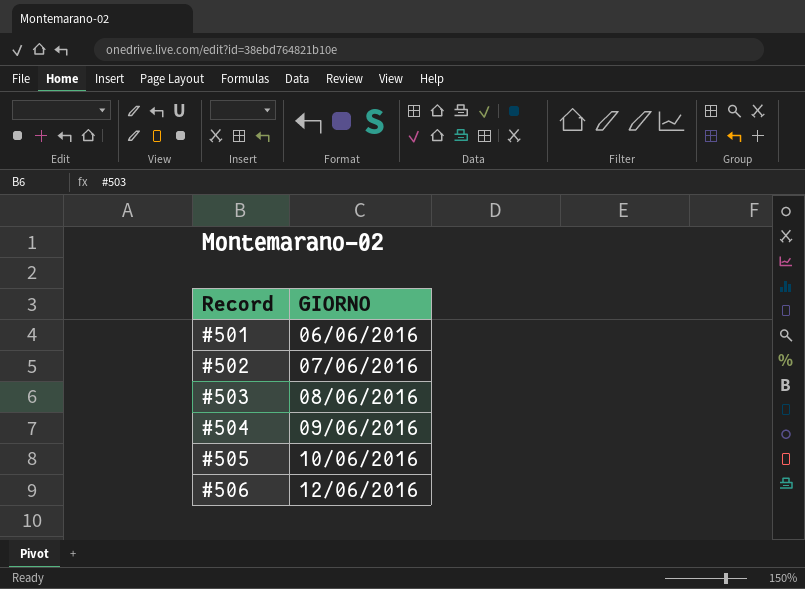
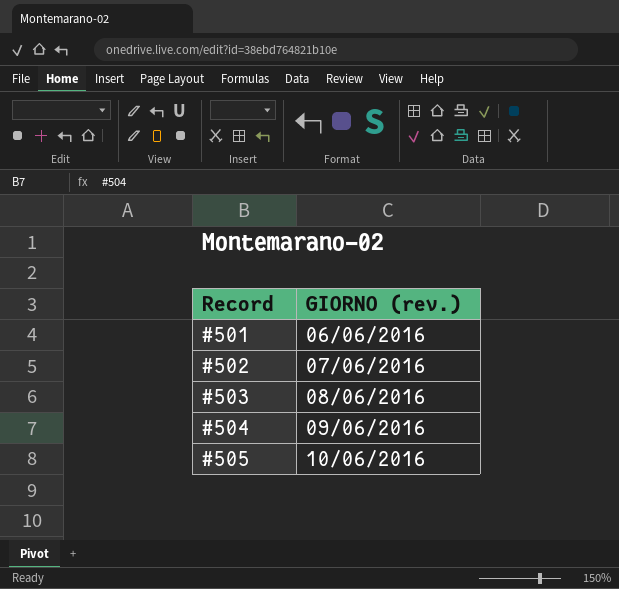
column name: GIORNO -> GIORNO (rev.)
row #506: 12/06/2016 -> none

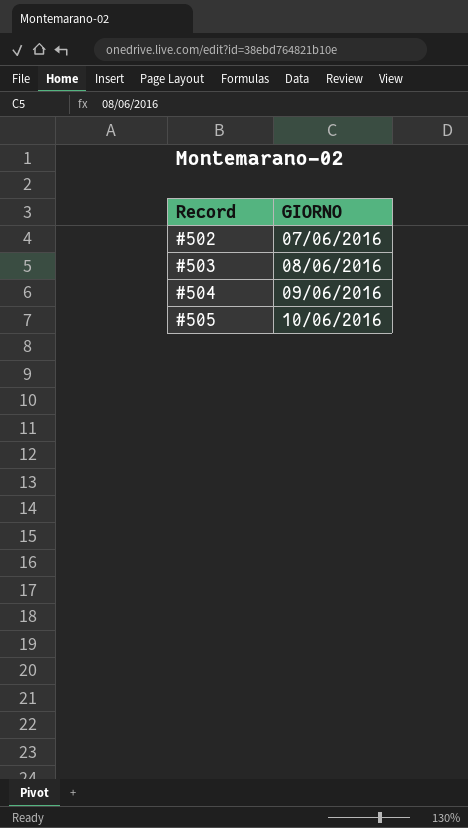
column name: GIORNO (rev.) -> GIORNO
row #501: 06/06/2016 -> none

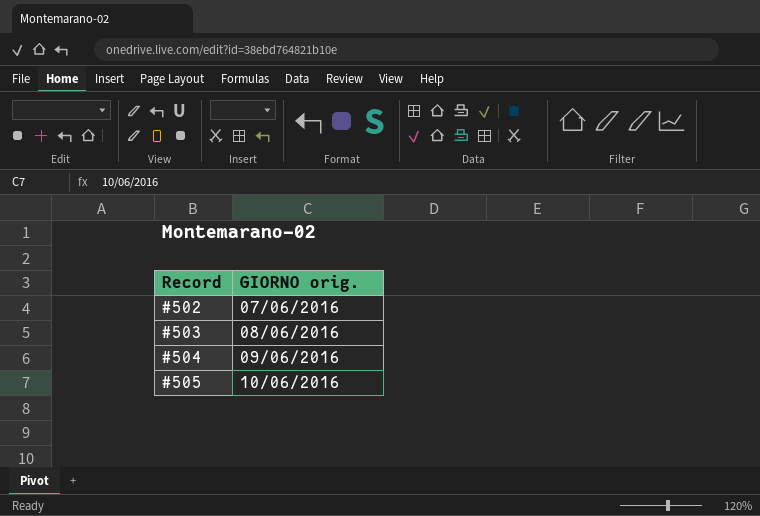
column name: GIORNO -> GIORNO orig.

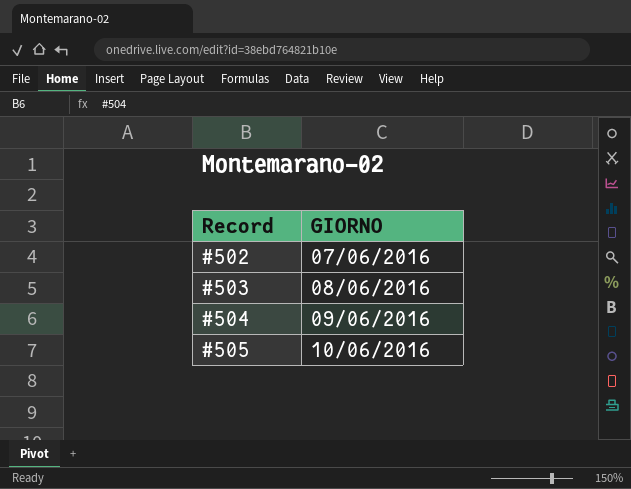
column name: GIORNO orig. -> GIORNO

